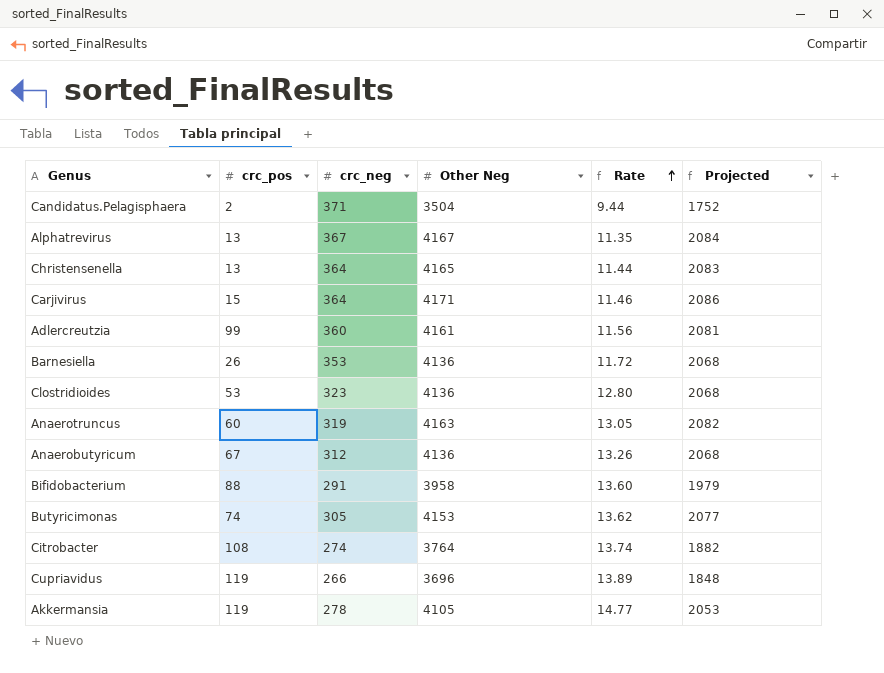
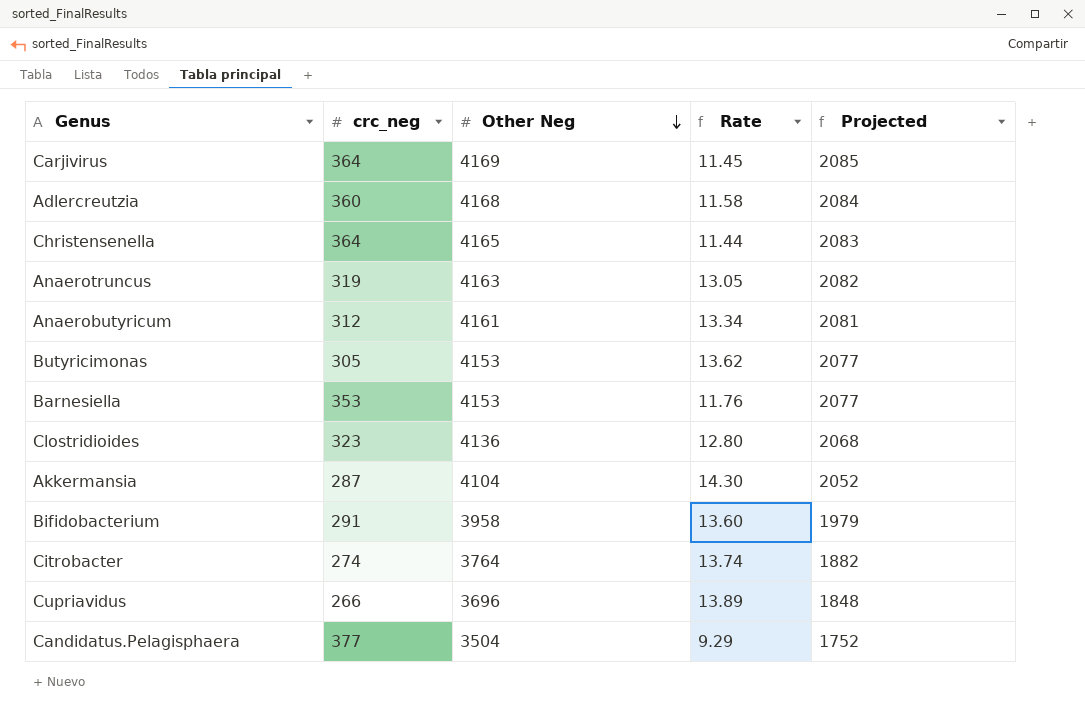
row order: Rate ascending -> Other Neg descending
column crc_pos | position: 2 -> none
row Alphatrevirus: 13 | 367 | 4167 | 11.35 | 2084 -> none
Carjivirus | Other Neg: 4171 -> 4169
Carjivirus | Rate: 11.46 -> 11.45
Carjivirus | Projected: 2086 -> 2085
Adlercreutzia | Other Neg: 4161 -> 4168
Adlercreutzia | Rate: 11.56 -> 11.58
Adlercreutzia | Projected: 2081 -> 2084
Anaerobutyricum | Other Neg: 4136 -> 4161
Anaerobutyricum | Rate: 13.26 -> 13.34
Anaerobutyricum | Projected: 2068 -> 2081
Barnesiella | Other Neg: 4136 -> 4153
Barnesiella | Rate: 11.72 -> 11.76
Barnesiella | Projected: 2068 -> 2077
Akkermansia | crc_neg: 278 -> 287
Akkermansia | Other Neg: 4105 -> 4104
Akkermansia | Rate: 14.77 -> 14.30
Akkermansia | Projected: 2053 -> 2052
Candidatus.Pelagisphaera | crc_neg: 371 -> 377
Candidatus.Pelagisphaera | Rate: 9.44 -> 9.29

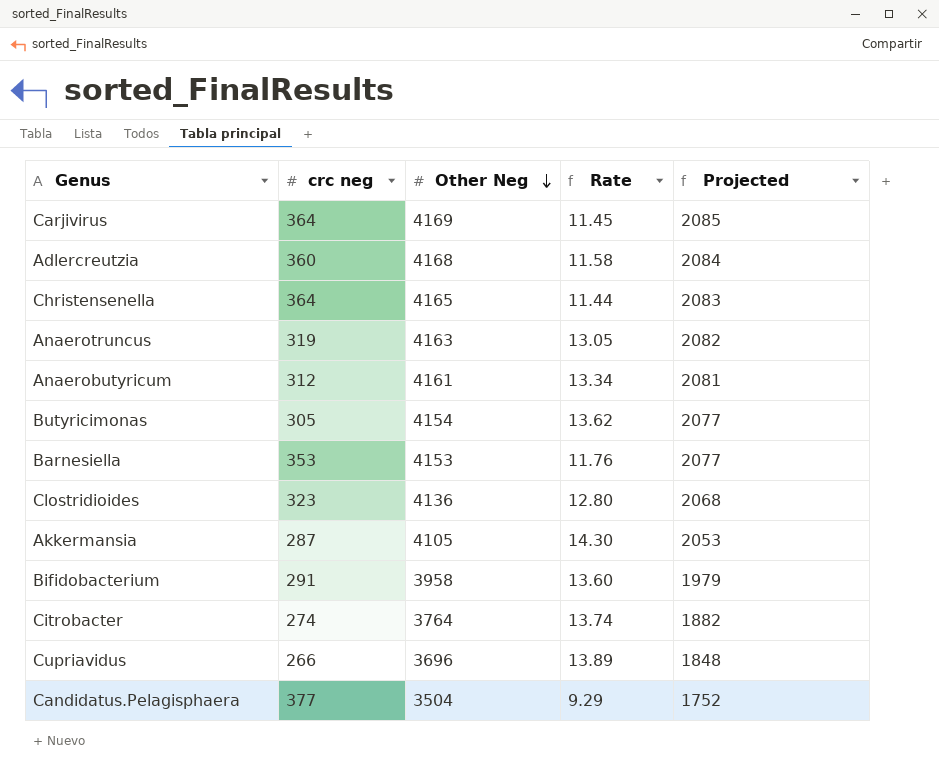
column name: crc_neg -> crc neg
Butyricimonas | Other Neg: 4153 -> 4154
Akkermansia | Other Neg: 4104 -> 4105
Akkermansia | Projected: 2052 -> 2053

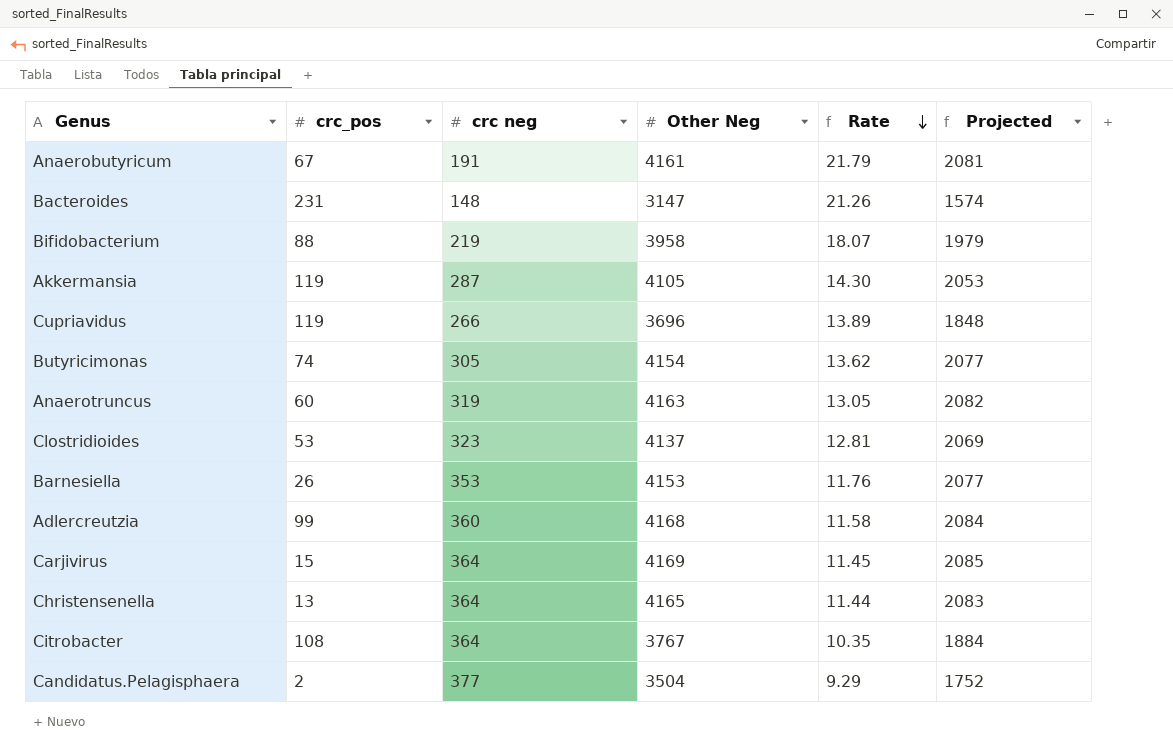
row order: Other Neg descending -> Rate descending
column crc_pos | position: none -> 2
Anaerobutyricum | crc neg: 312 -> 191
Anaerobutyricum | Rate: 13.34 -> 21.79
row Bacteroides: none -> 231 | 148 | 3147 | 21.26 | 1574
Bifidobacterium | crc neg: 291 -> 219
Bifidobacterium | Rate: 13.60 -> 18.07
Clostridioides | Other Neg: 4136 -> 4137
Clostridioides | Rate: 12.80 -> 12.81
Clostridioides | Projected: 2068 -> 2069
Citrobacter | crc neg: 274 -> 364
Citrobacter | Other Neg: 3764 -> 3767
Citrobacter | Rate: 13.74 -> 10.35
Citrobacter | Projected: 1882 -> 1884

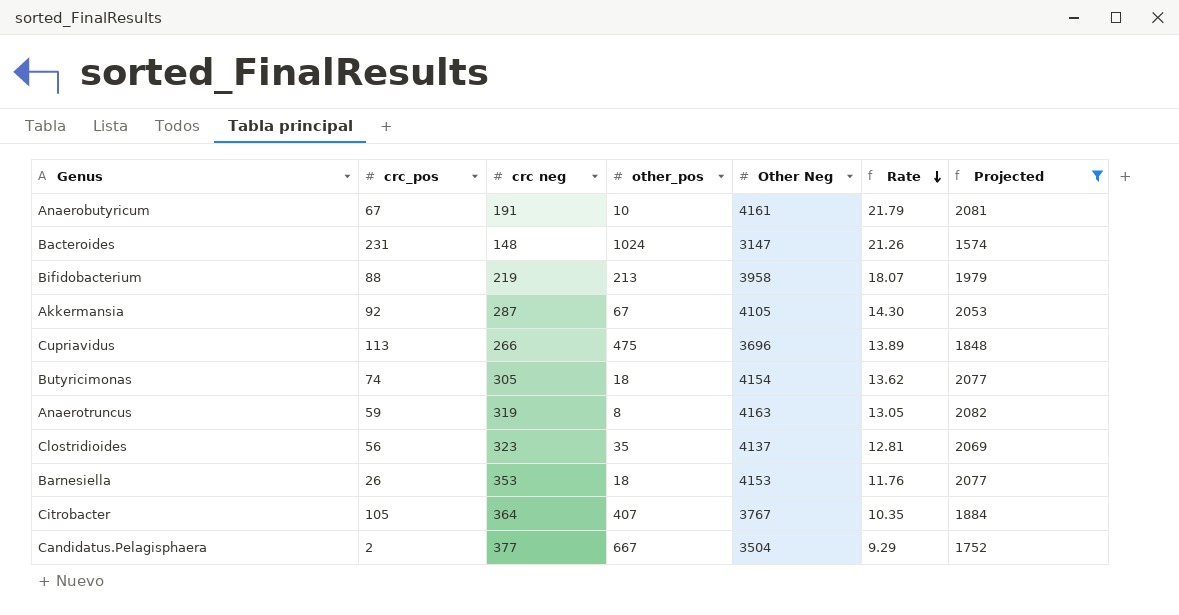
filter: none -> Projected <= 2082
column other_pos | position: none -> 4
Akkermansia | crc_pos: 119 -> 92
Cupriavidus | crc_pos: 119 -> 113
Anaerotruncus | crc_pos: 60 -> 59
Clostridioides | crc_pos: 53 -> 56
Citrobacter | crc_pos: 108 -> 105

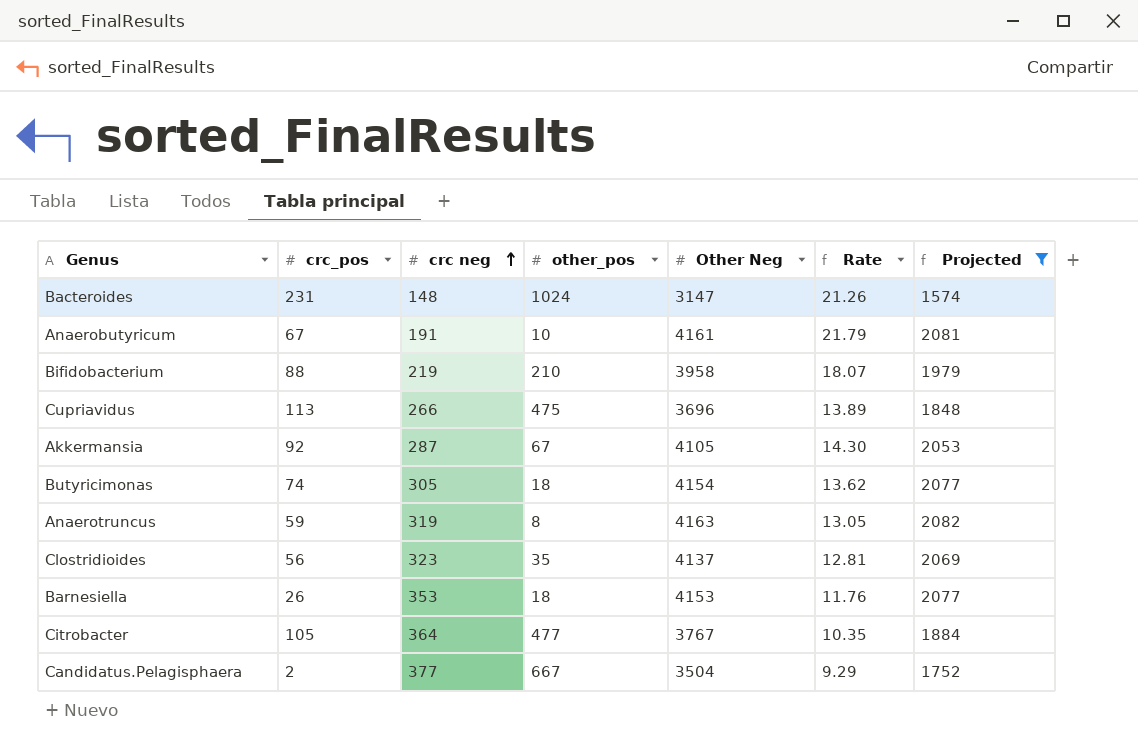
row order: Rate descending -> crc neg ascending
Bifidobacterium | other_pos: 213 -> 210
Citrobacter | other_pos: 407 -> 477

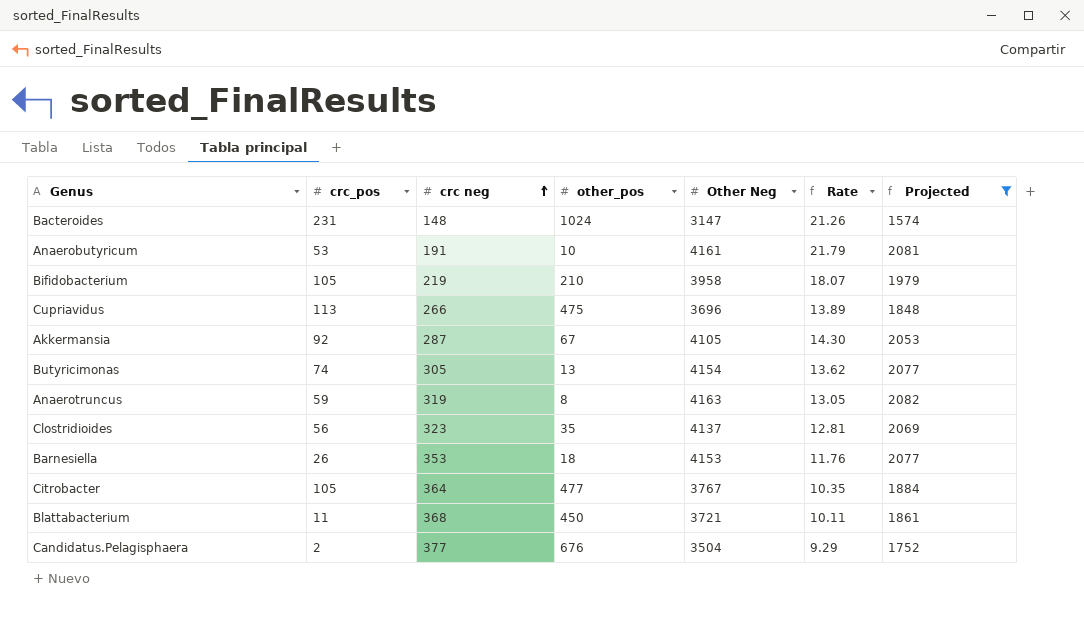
Anaerobutyricum | crc_pos: 67 -> 53
Bifidobacterium | crc_pos: 88 -> 105
Butyricimonas | other_pos: 18 -> 13
row Blattabacterium: none -> 11 | 368 | 450 | 3721 | 10.11 | 1861
Candidatus.Pelagisphaera | other_pos: 667 -> 676

